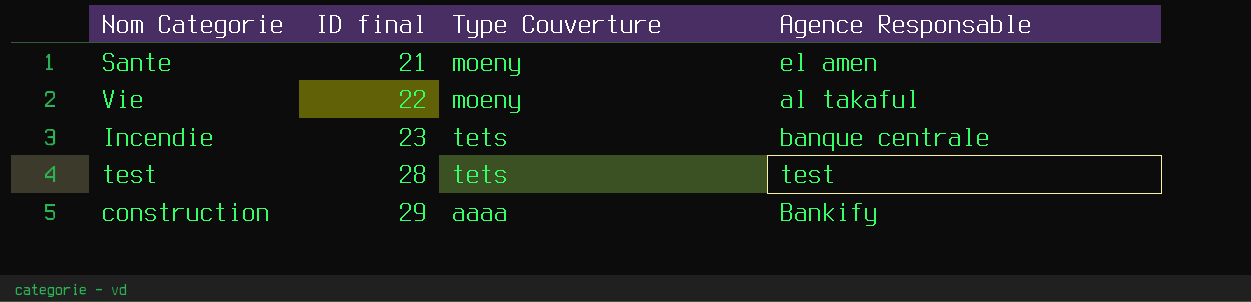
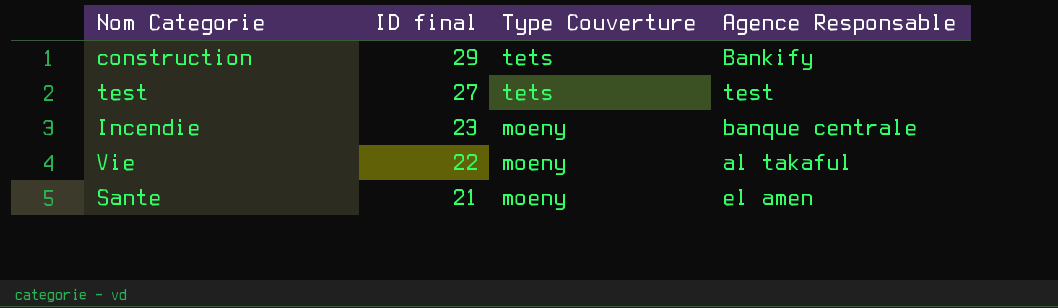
row order: ID final ascending -> ID final descending
construction | Type Couverture: aaaa -> tets
test | ID final: 28 -> 27
Incendie | Type Couverture: tets -> moeny

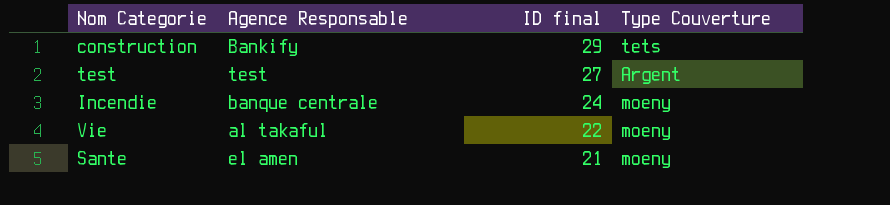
column Agence Responsable | position: 4 -> 2
test | Type Couverture: tets -> Argent
Incendie | ID final: 23 -> 24

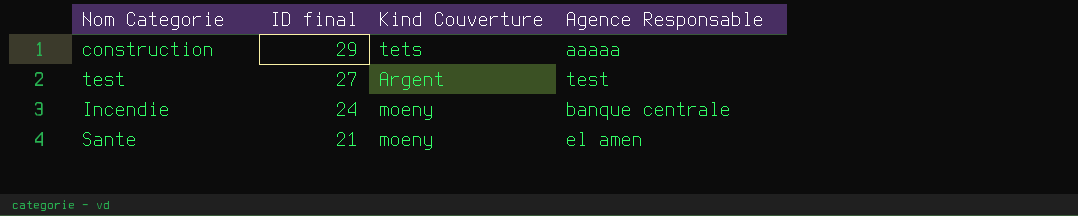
column name: Type Couverture -> Kind Couverture
column Agence Responsable | position: 2 -> 4
row Vie: al takaful | 22 | moeny -> none
construction | Agence Responsable: Bankify -> aaaaa

